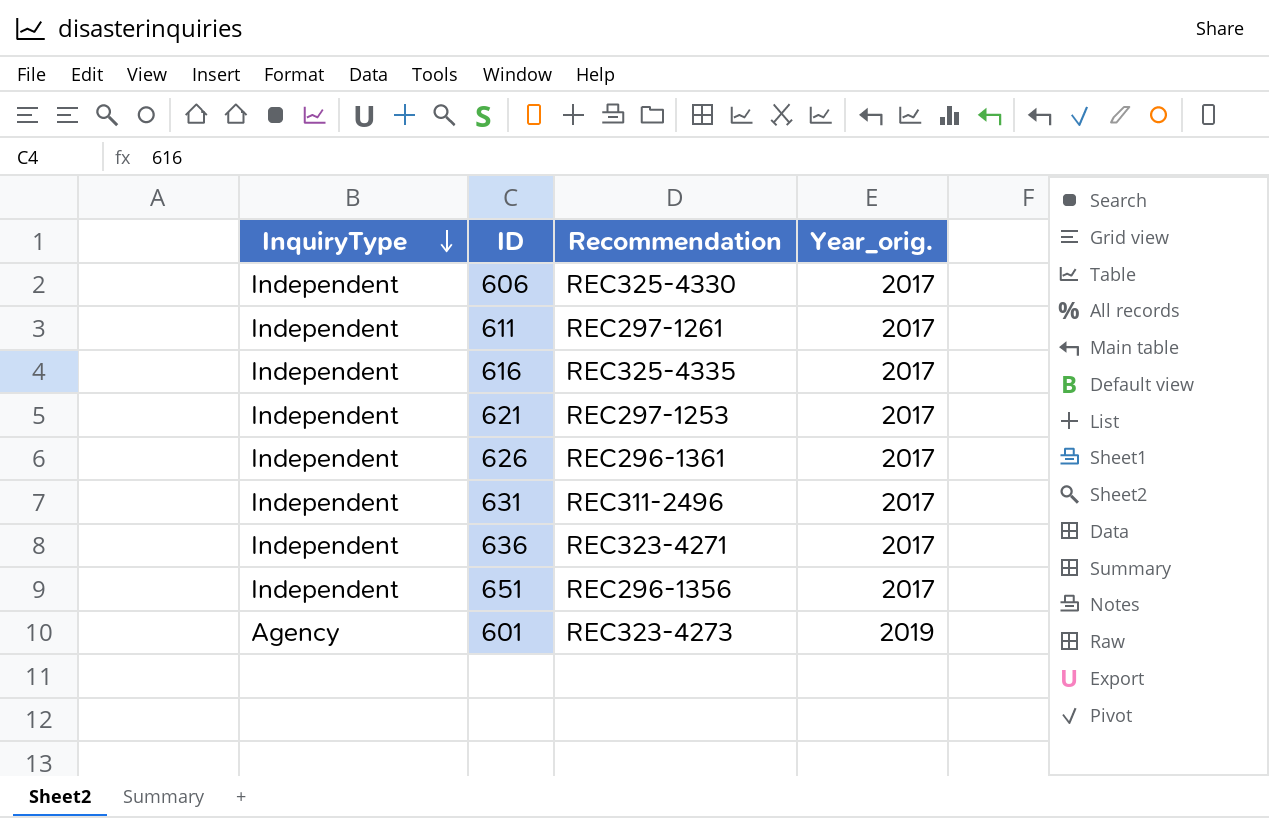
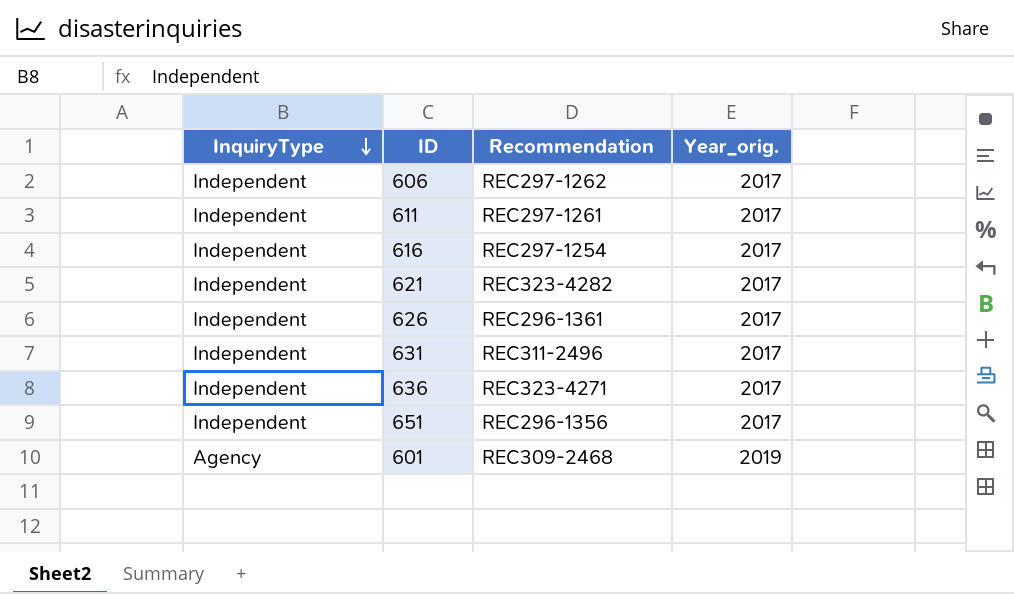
606 | Recommendation: REC325-4330 -> REC297-1262
616 | Recommendation: REC325-4335 -> REC297-1254
621 | Recommendation: REC297-1253 -> REC323-4282
601 | Recommendation: REC323-4273 -> REC309-2468

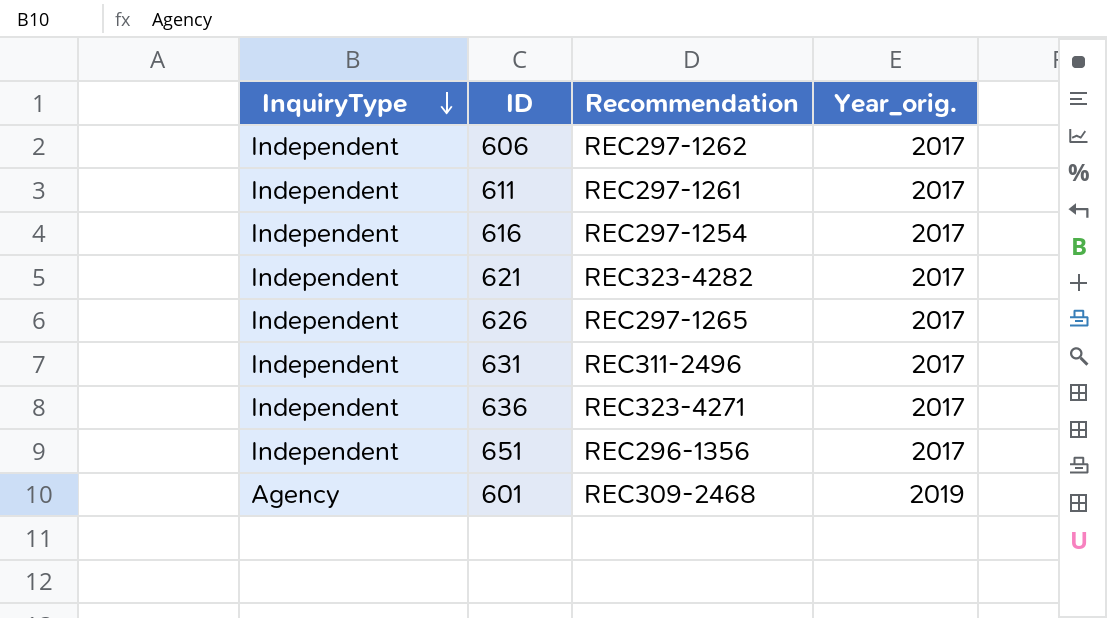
626 | Recommendation: REC296-1361 -> REC297-1265

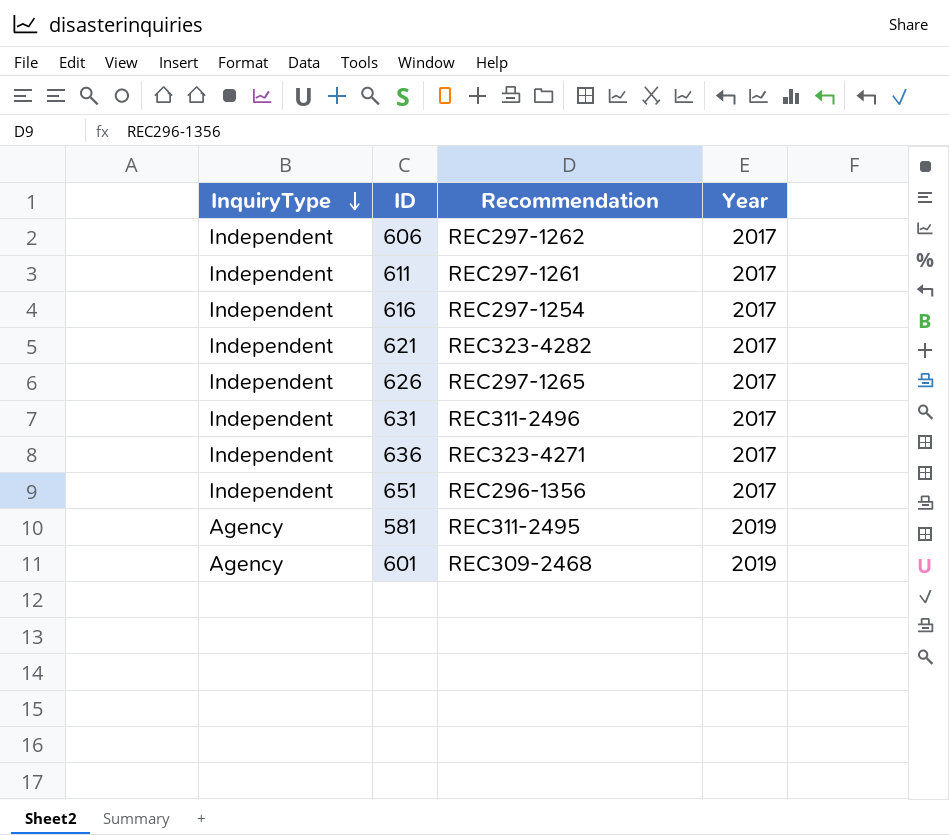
column name: Year_orig. -> Year
row 581: none -> Agency | REC311-2495 | 2019

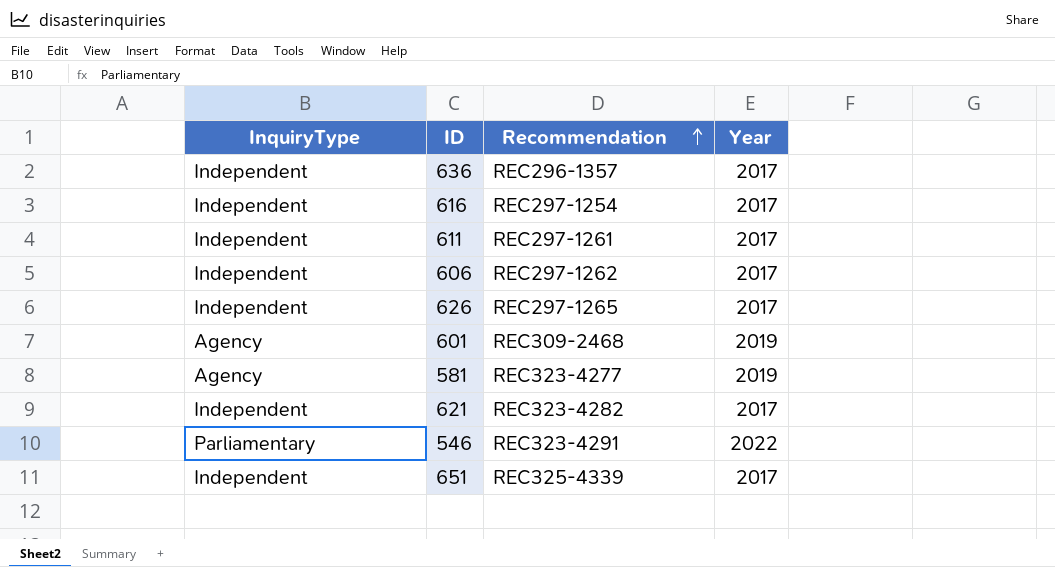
row order: InquiryType descending -> Recommendation ascending
row 631: Independent | REC311-2496 | 2017 -> none
636 | Recommendation: REC323-4271 -> REC296-1357
581 | Recommendation: REC311-2495 -> REC323-4277
row 546: none -> Parliamentary | REC323-4291 | 2022
651 | Recommendation: REC296-1356 -> REC325-4339

